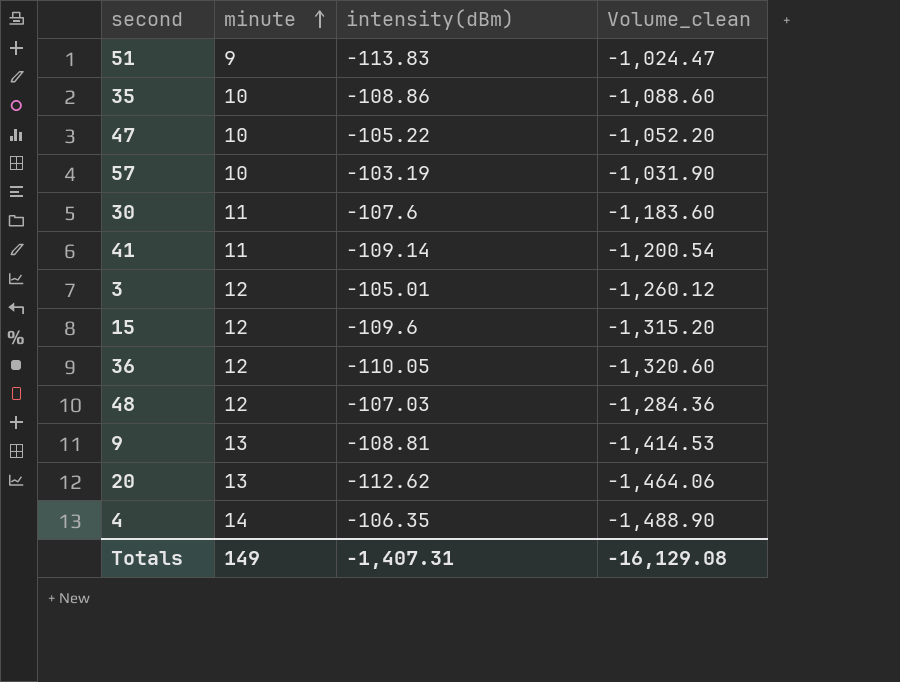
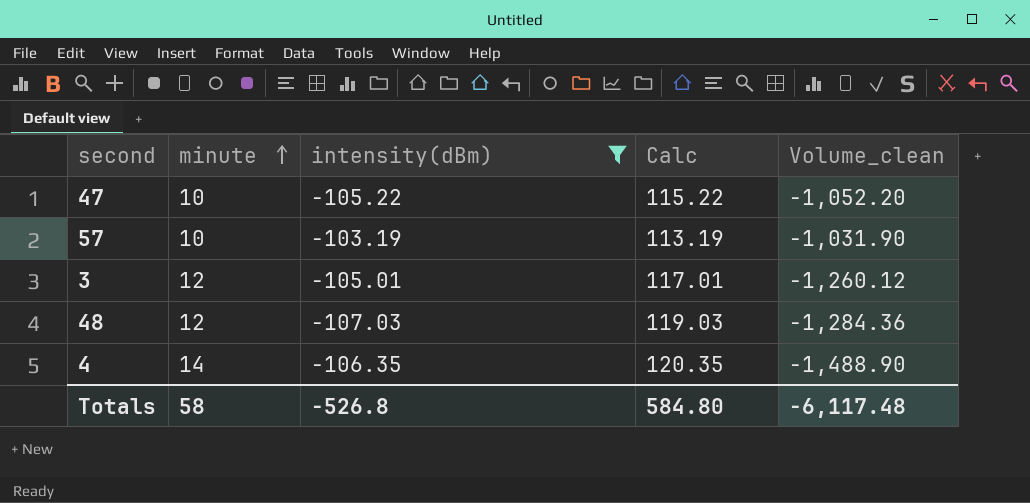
filter: none -> intensity(dBm) >= -107.03
column Calc | formula: none -> [minute] - [intensity(dBm)]
Totals | minute: 149 -> 58
Totals | intensity(dBm): -1,407.31 -> -526.8
Totals | Volume_clean: -16,129.08 -> -6,117.48

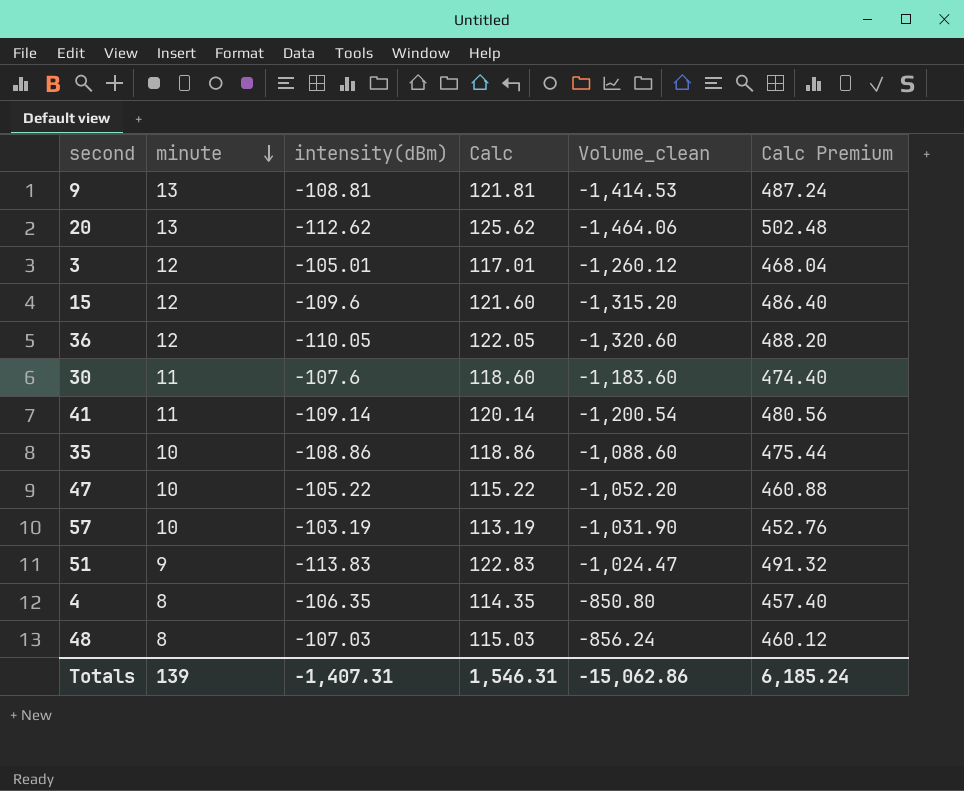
filter: intensity(dBm) >= -107.03 -> none
row order: minute ascending -> minute descending
column Calc Premium | formula: none -> [Calc] * 4
4 | minute: 14 -> 8
4 | Calc: 120.35 -> 114.35
4 | Volume_clean: -1,488.90 -> -850.80
48 | minute: 12 -> 8
48 | Calc: 119.03 -> 115.03
48 | Volume_clean: -1,284.36 -> -856.24
Totals | minute: 58 -> 139
Totals | intensity(dBm): -526.8 -> -1,407.31
Totals | Calc: 584.80 -> 1,546.31
Totals | Volume_clean: -6,117.48 -> -15,062.86

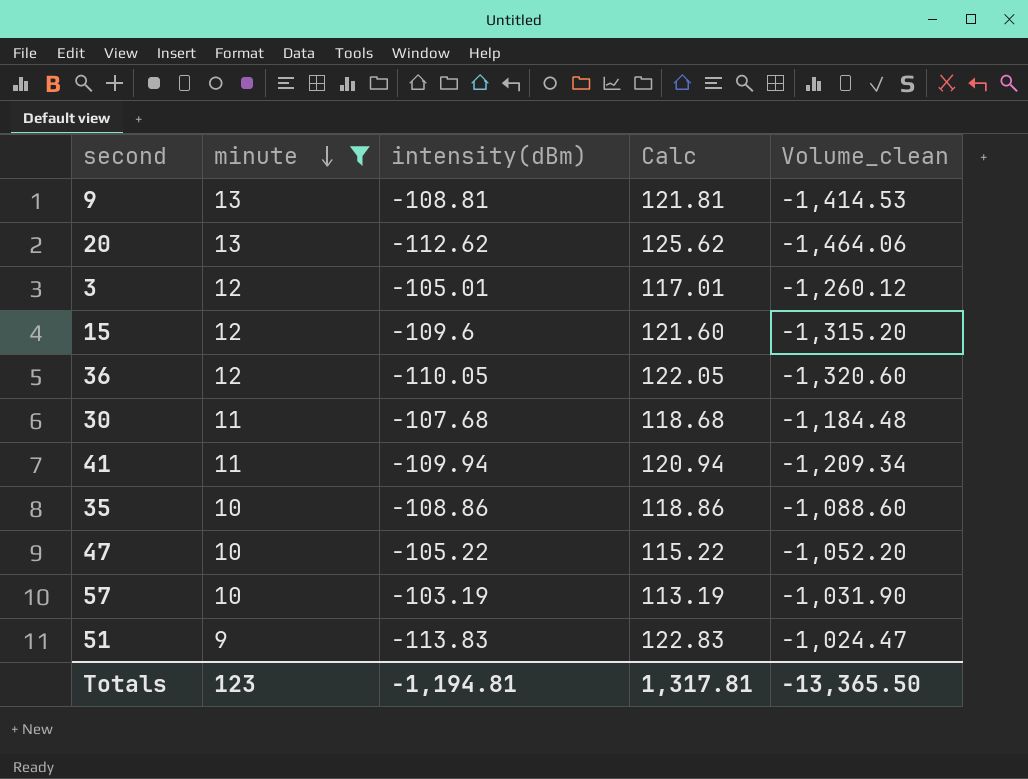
filter: none -> minute != 8
column Calc Premium | formula: [Calc] * 4 -> none
30 | intensity(dBm): -107.6 -> -107.68
30 | Calc: 118.60 -> 118.68
30 | Volume_clean: -1,183.60 -> -1,184.48
41 | intensity(dBm): -109.14 -> -109.94
41 | Calc: 120.14 -> 120.94
41 | Volume_clean: -1,200.54 -> -1,209.34
Totals | minute: 139 -> 123
Totals | intensity(dBm): -1,407.31 -> -1,194.81
Totals | Calc: 1,546.31 -> 1,317.81
Totals | Volume_clean: -15,062.86 -> -13,365.50

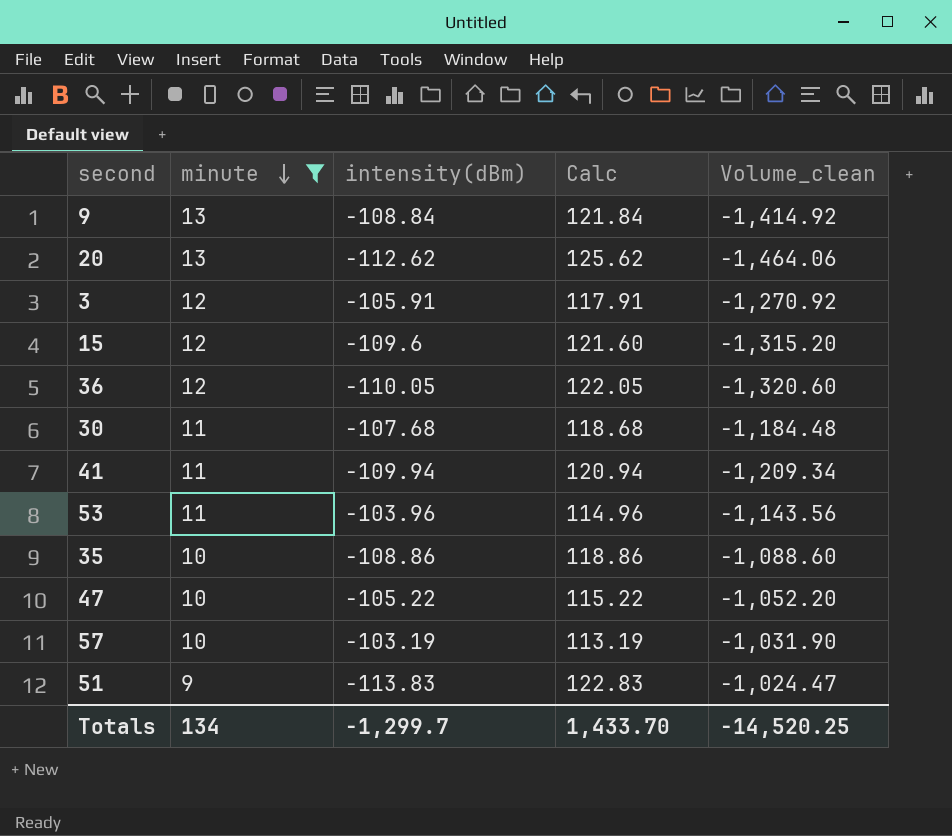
9 | intensity(dBm): -108.81 -> -108.84
9 | Calc: 121.81 -> 121.84
9 | Volume_clean: -1,414.53 -> -1,414.92
3 | intensity(dBm): -105.01 -> -105.91
3 | Calc: 117.01 -> 117.91
3 | Volume_clean: -1,260.12 -> -1,270.92
row 53: none -> 11 | -103.96 | 114.96 | -1,143.56
Totals | minute: 123 -> 134
Totals | intensity(dBm): -1,194.81 -> -1,299.7
Totals | Calc: 1,317.81 -> 1,433.70
Totals | Volume_clean: -13,365.50 -> -14,520.25

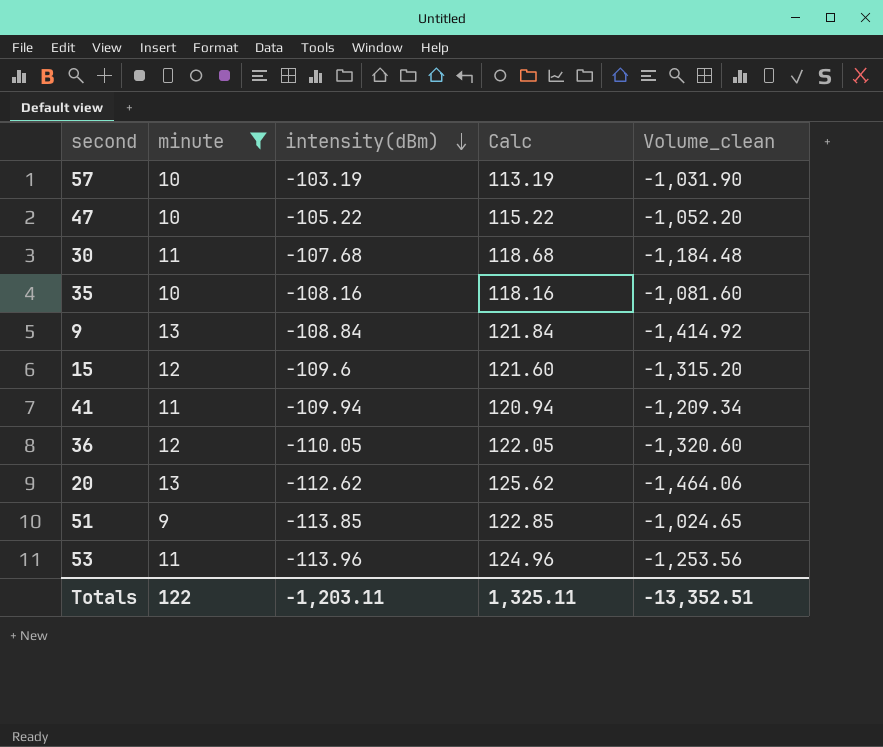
row order: minute descending -> intensity(dBm) descending
row 3: 12 | -105.91 | 117.91 | -1,270.92 -> none
35 | intensity(dBm): -108.86 -> -108.16
35 | Calc: 118.86 -> 118.16
35 | Volume_clean: -1,088.60 -> -1,081.60
51 | intensity(dBm): -113.83 -> -113.85
51 | Calc: 122.83 -> 122.85
51 | Volume_clean: -1,024.47 -> -1,024.65
53 | intensity(dBm): -103.96 -> -113.96
53 | Calc: 114.96 -> 124.96
53 | Volume_clean: -1,143.56 -> -1,253.56
Totals | minute: 134 -> 122
Totals | intensity(dBm): -1,299.7 -> -1,203.11
Totals | Calc: 1,433.70 -> 1,325.11
Totals | Volume_clean: -14,520.25 -> -13,352.51

